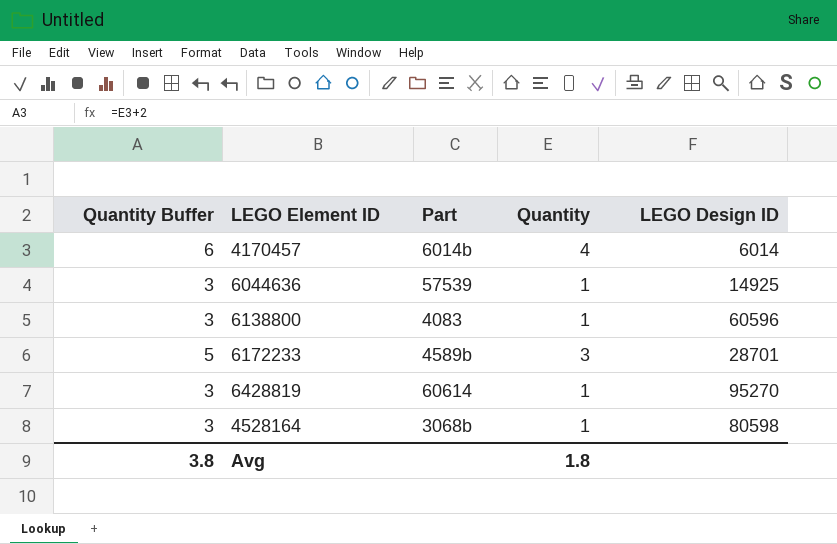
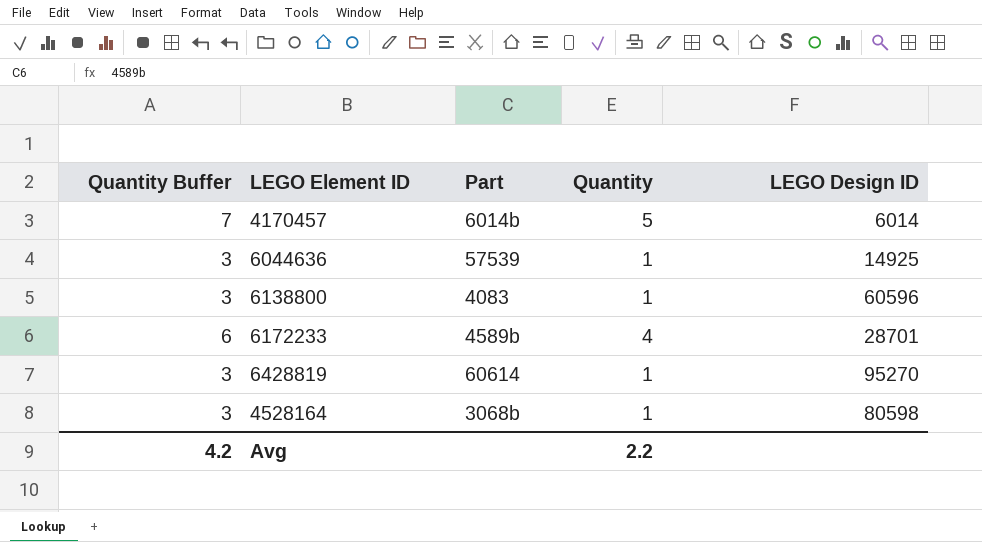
4170457 | Quantity Buffer: 6 -> 7
4170457 | Quantity: 4 -> 5
6172233 | Quantity Buffer: 5 -> 6
6172233 | Quantity: 3 -> 4
Avg | Quantity Buffer: 3.8 -> 4.2
Avg | Quantity: 1.8 -> 2.2

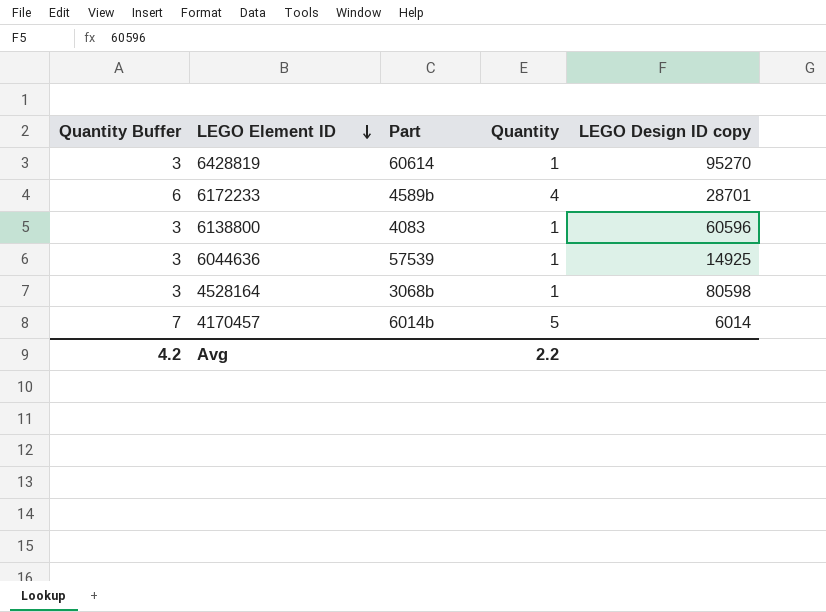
row order: none -> LEGO Element ID descending
column name: LEGO Design ID -> LEGO Design ID copy

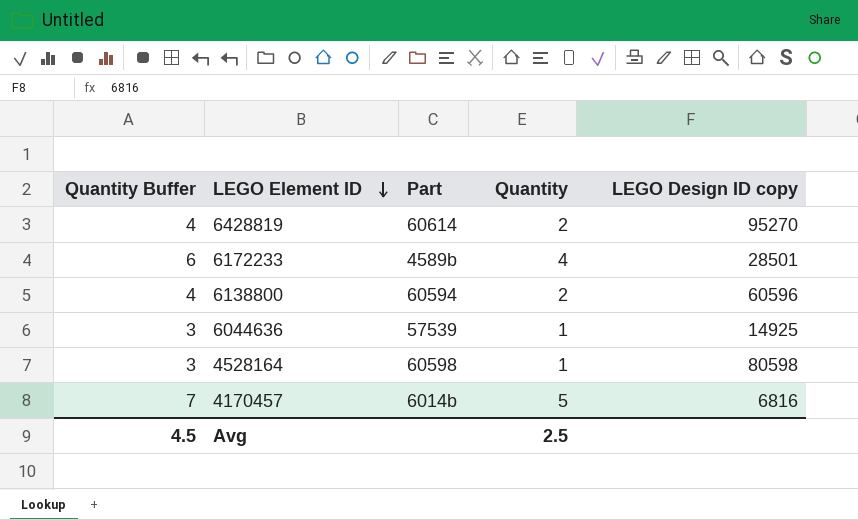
6428819 | Quantity Buffer: 3 -> 4
6428819 | Quantity: 1 -> 2
6172233 | LEGO Design ID copy: 28701 -> 28501
6138800 | Quantity Buffer: 3 -> 4
6138800 | Part: 4083 -> 60594
6138800 | Quantity: 1 -> 2
4528164 | Part: 3068b -> 60598
4170457 | LEGO Design ID copy: 6014 -> 6816
Avg | Quantity Buffer: 4.2 -> 4.5
Avg | Quantity: 2.2 -> 2.5

